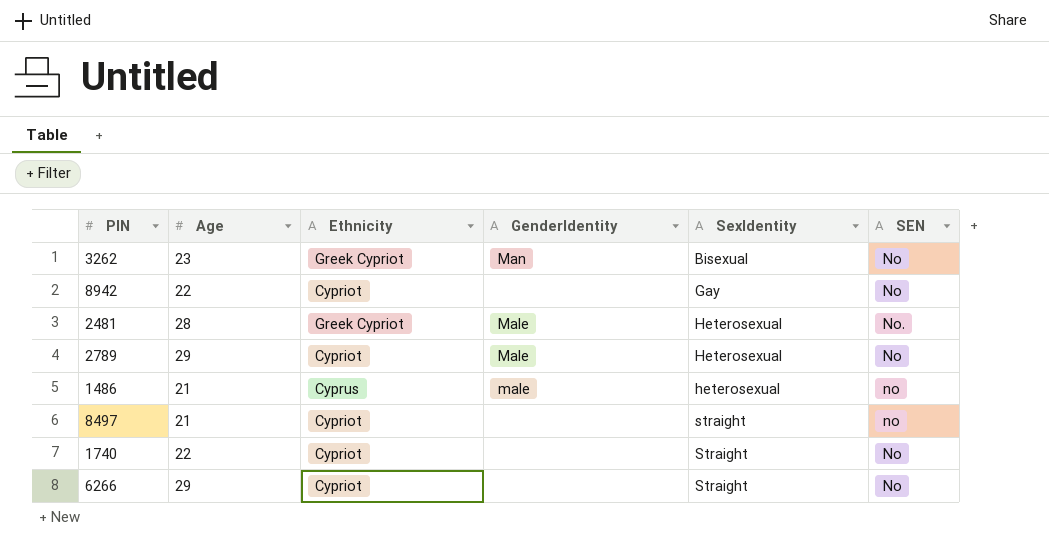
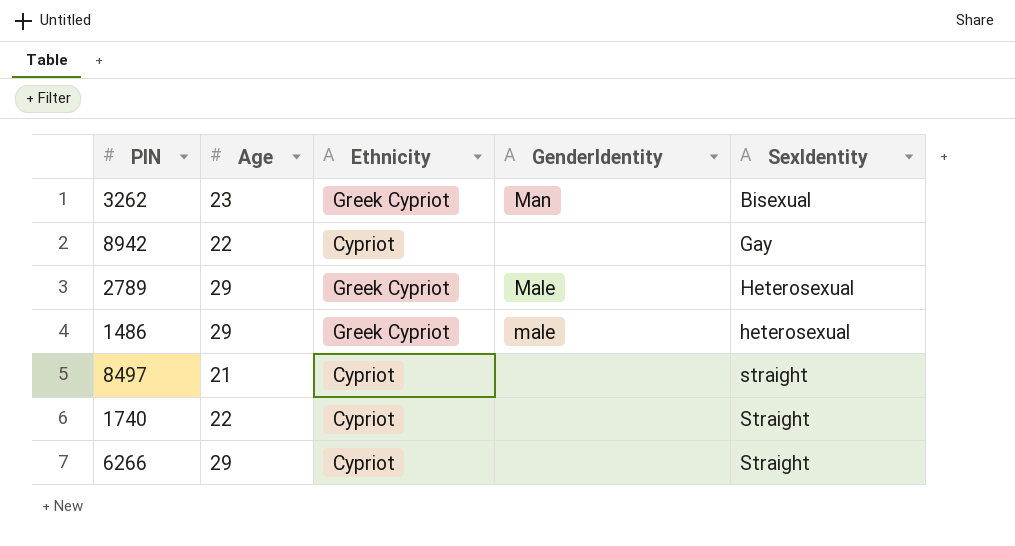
column SEN | position: 6 -> none
row 2481: 28 | Greek Cypriot | Male | Heterosexual | No. -> none
2789 | Ethnicity: Cypriot -> Greek Cypriot
1486 | Age: 21 -> 29
1486 | Ethnicity: Cyprus -> Greek Cypriot

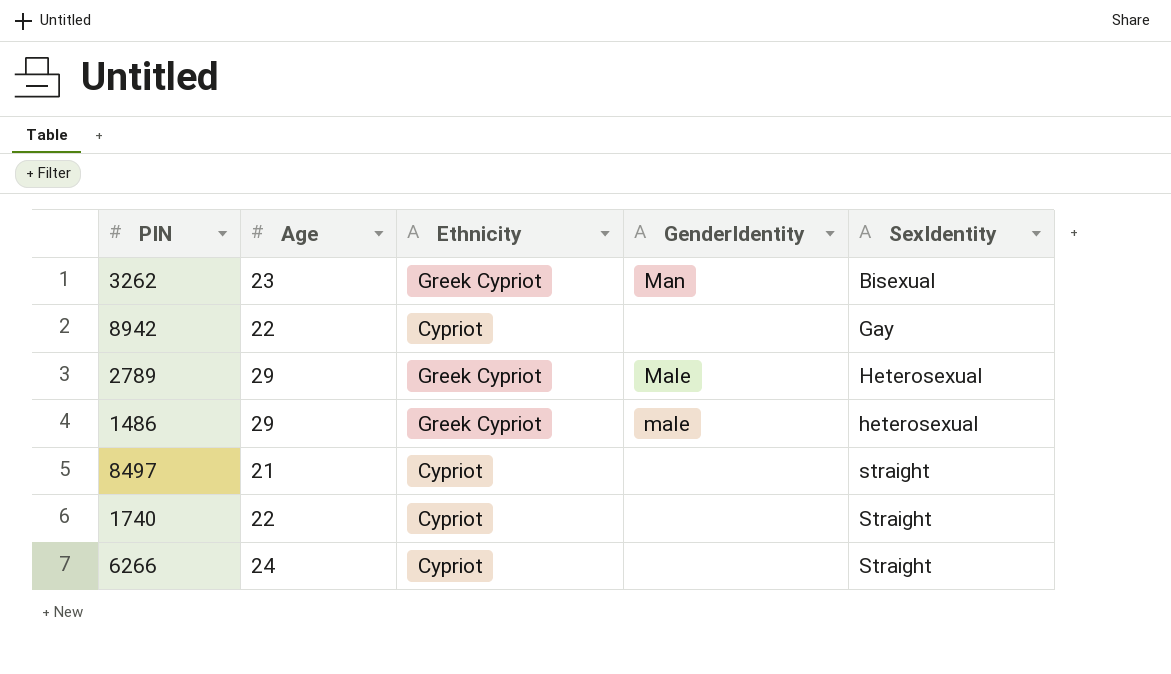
6266 | Age: 29 -> 24

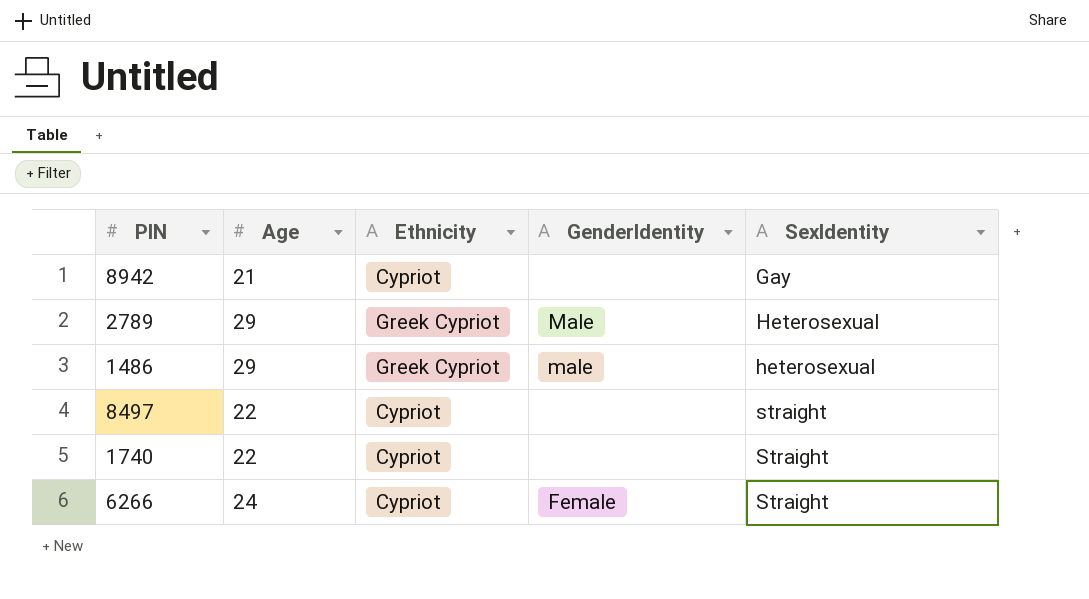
row 3262: 23 | Greek Cypriot | Man | Bisexual -> none
8942 | Age: 22 -> 21
8497 | Age: 21 -> 22
6266 | GenderIdentity: none -> Female

